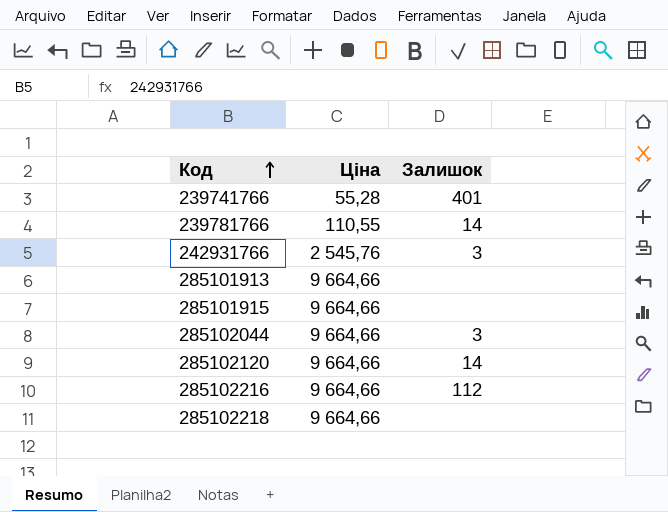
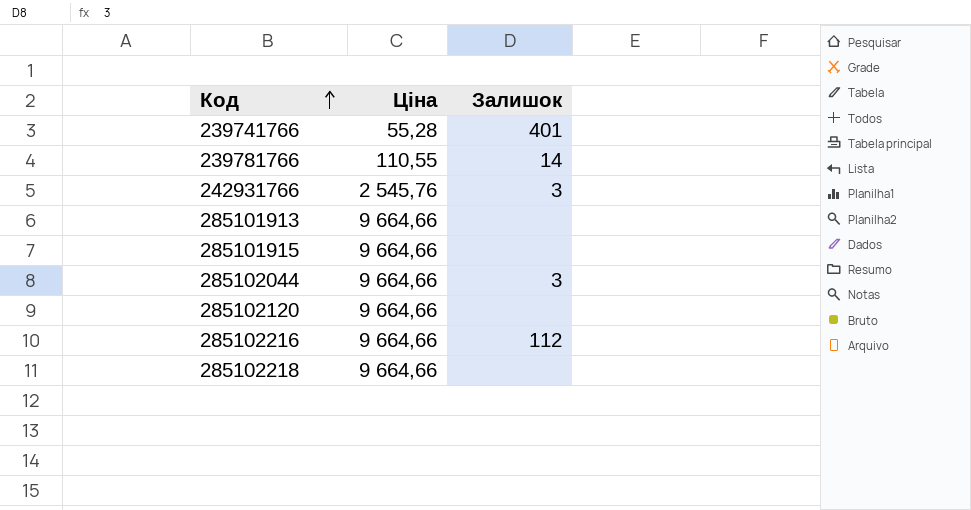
285102120 | Залишок: 14 -> none

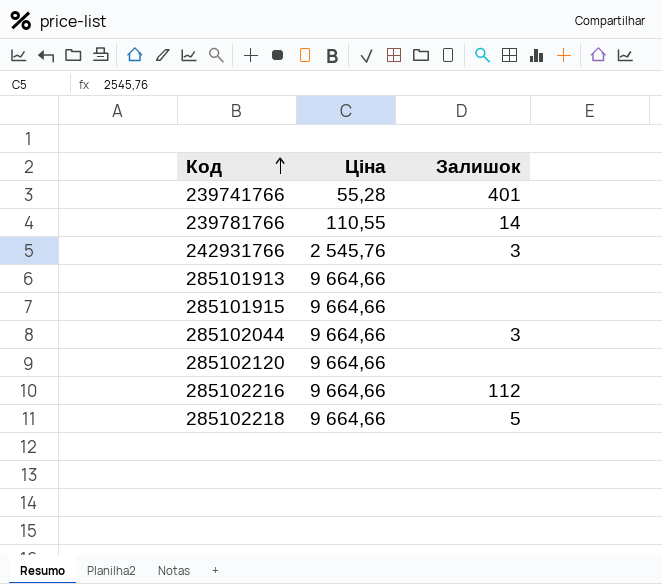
285102218 | Залишок: none -> 5

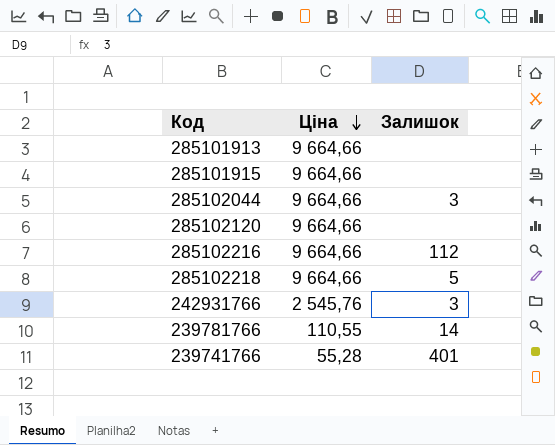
row order: Код ascending -> Ціна descending

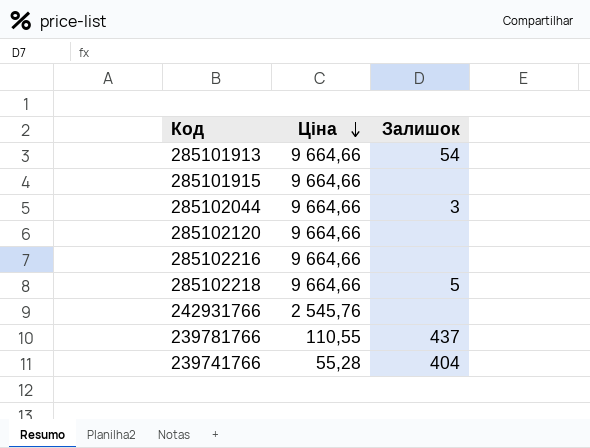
285101913 | Залишок: none -> 54
285102216 | Залишок: 112 -> none
242931766 | Залишок: 3 -> none
239781766 | Залишок: 14 -> 437
239741766 | Залишок: 401 -> 404

